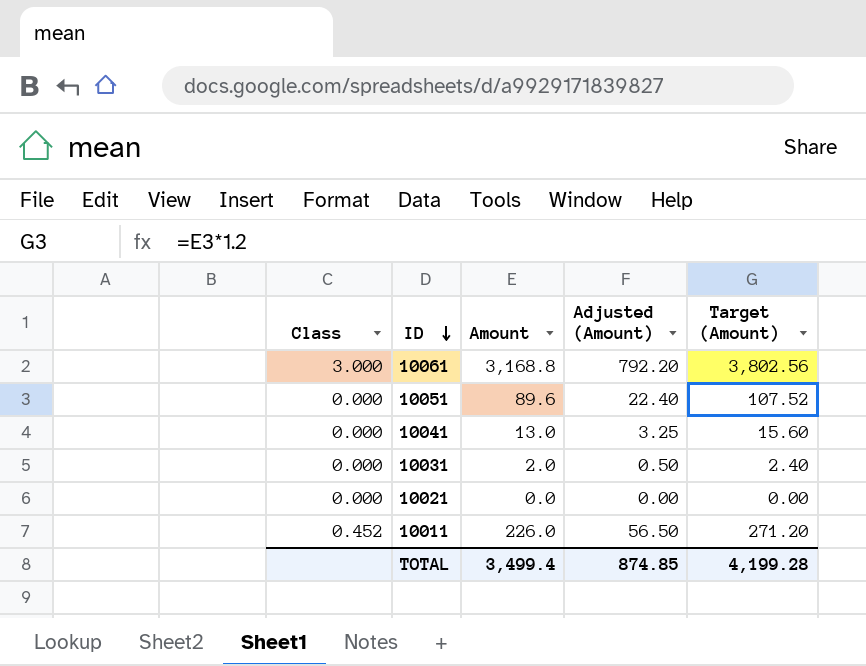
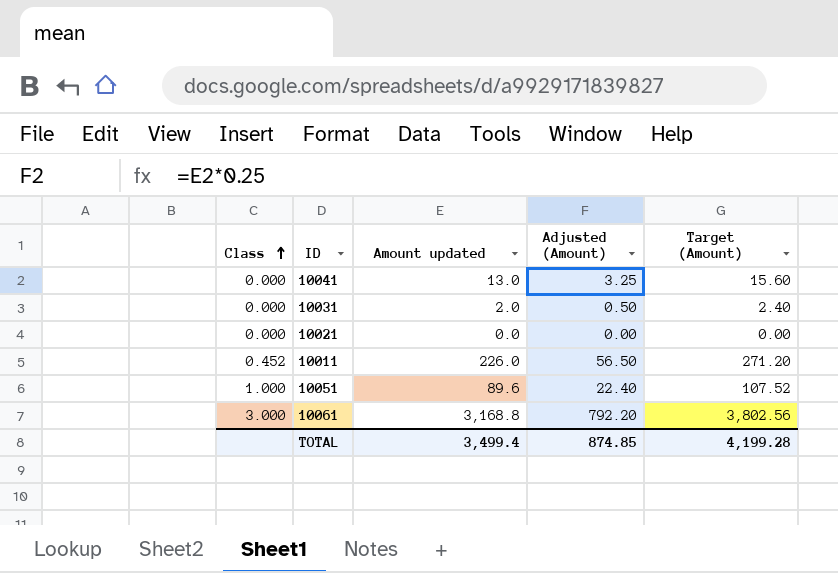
row order: ID descending -> Class ascending
column name: Amount -> Amount updated
10051 | Class: 0.000 -> 1.000

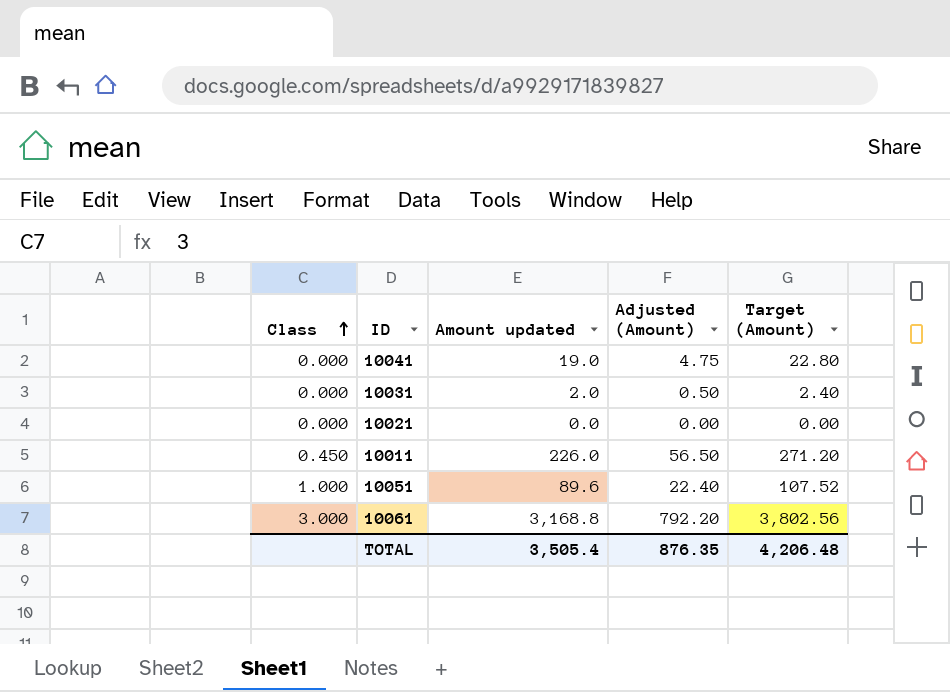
10041 | Amount updated: 13.0 -> 19.0
10041 | Adjusted (Amount): 3.25 -> 4.75
10041 | Target (Amount): 15.60 -> 22.80
10011 | Class: 0.452 -> 0.450
TOTAL | Amount updated: 3,499.4 -> 3,505.4
TOTAL | Adjusted (Amount): 874.85 -> 876.35
TOTAL | Target (Amount): 4,199.28 -> 4,206.48

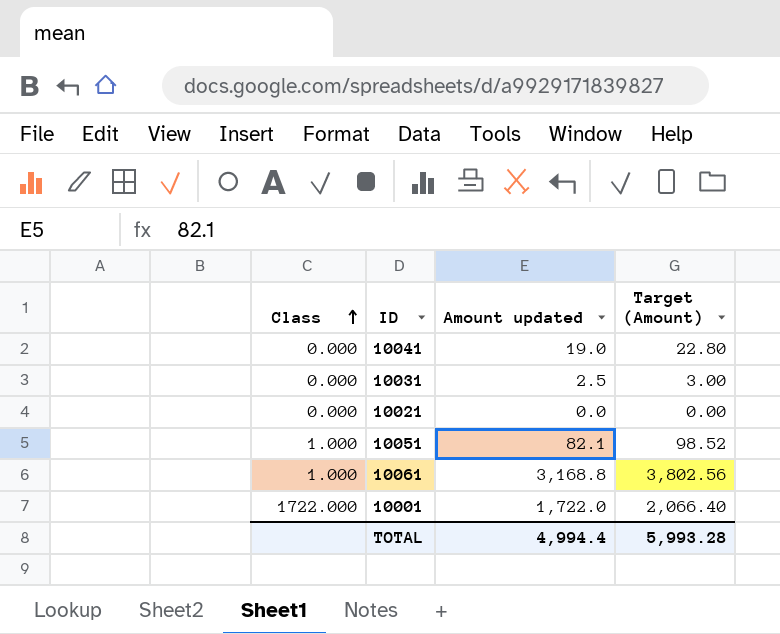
column Adjusted (Amount) | formula: [Amount updated] * 0.25 -> none
row 10011: 0.450 | 226.0 | 56.50 | 271.20 -> none
10031 | Amount updated: 2.0 -> 2.5
10031 | Target (Amount): 2.40 -> 3.00
10051 | Amount updated: 89.6 -> 82.1
10051 | Target (Amount): 107.52 -> 98.52
10061 | Class: 3.000 -> 1.000
row 10001: none -> 1722.000 | 1,722.0 | 2,066.40
TOTAL | Amount updated: 3,505.4 -> 4,994.4
TOTAL | Target (Amount): 4,206.48 -> 5,993.28

